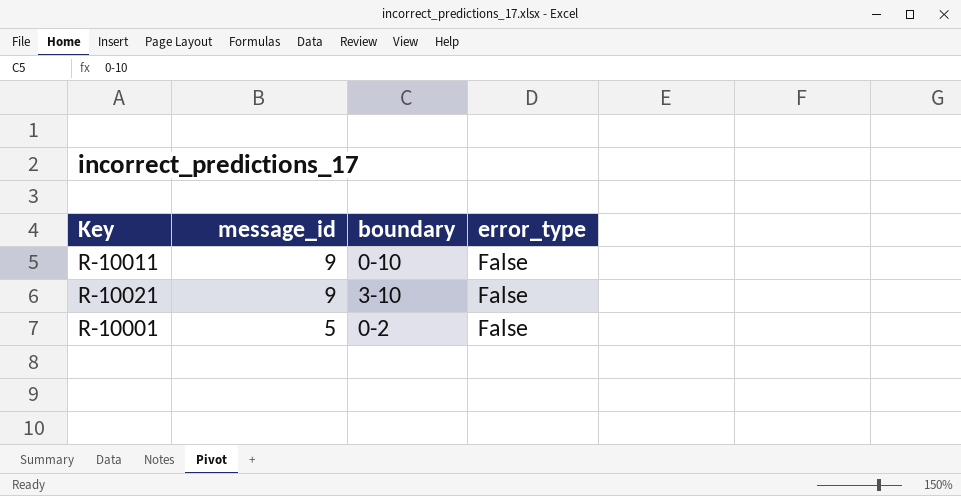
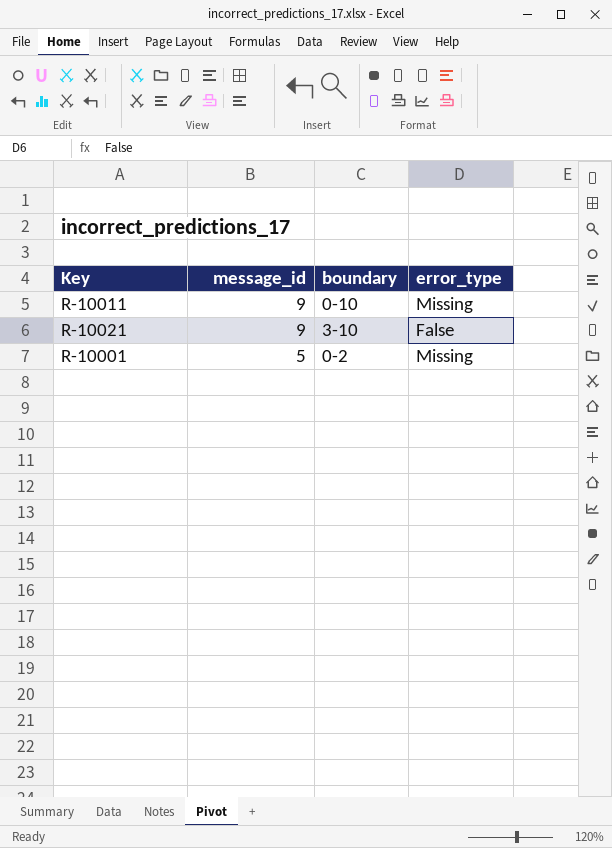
R-10011 | error_type: False -> Missing
R-10001 | error_type: False -> Missing

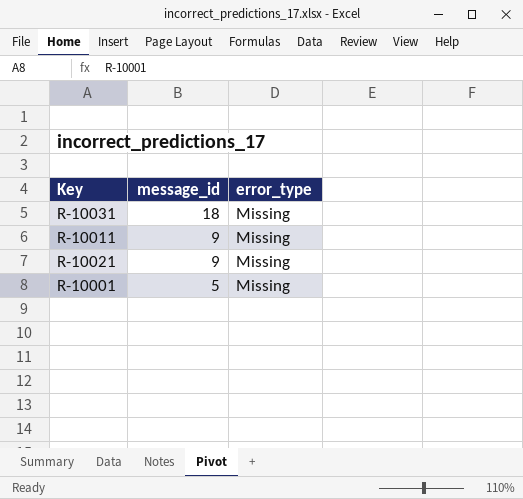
column boundary | position: 3 -> none
row R-10031: none -> 18 | Missing
R-10021 | error_type: False -> Missing

